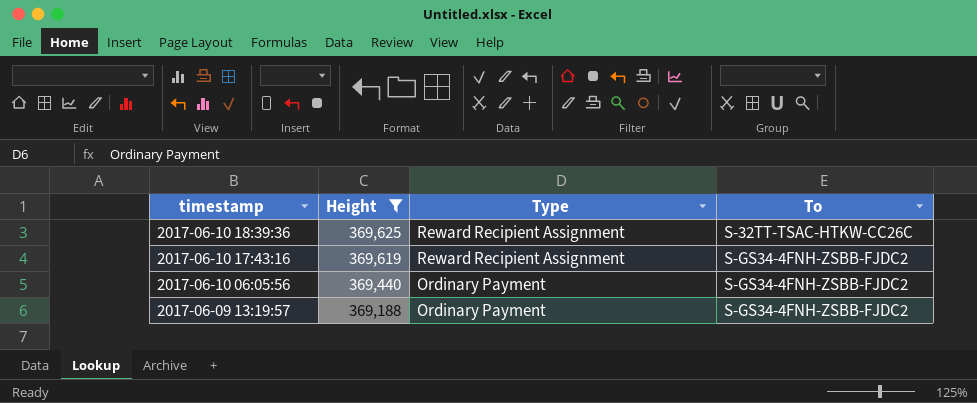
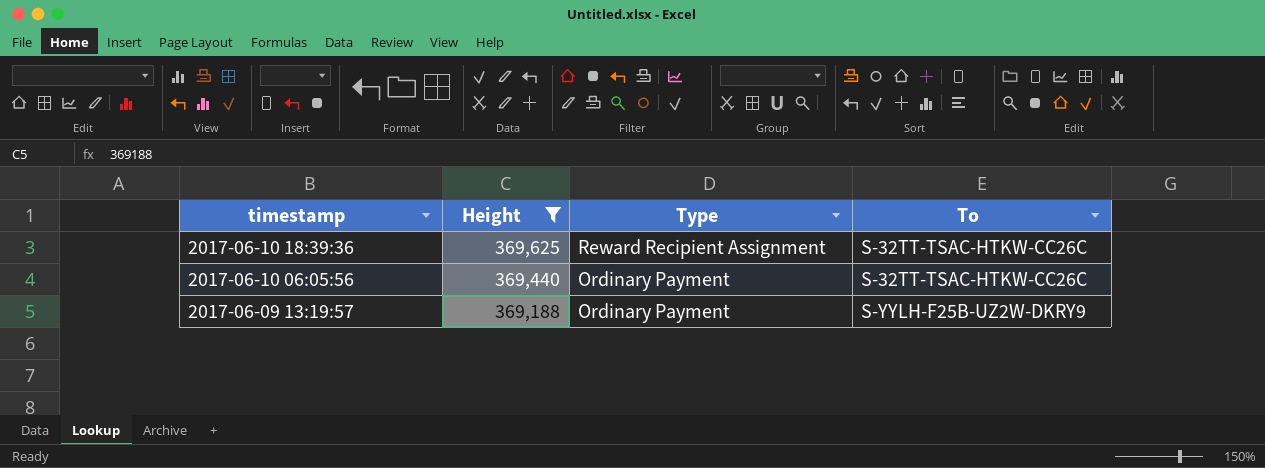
row 2017-06-10 17:43:16: 369,619 | Reward Recipient Assignment | S-GS34-4FNH-ZSBB-FJDC2 -> none
2017-06-10 06:05:56 | To: S-GS34-4FNH-ZSBB-FJDC2 -> S-32TT-TSAC-HTKW-CC26C
2017-06-09 13:19:57 | To: S-GS34-4FNH-ZSBB-FJDC2 -> S-YYLH-F25B-UZ2W-DKRY9

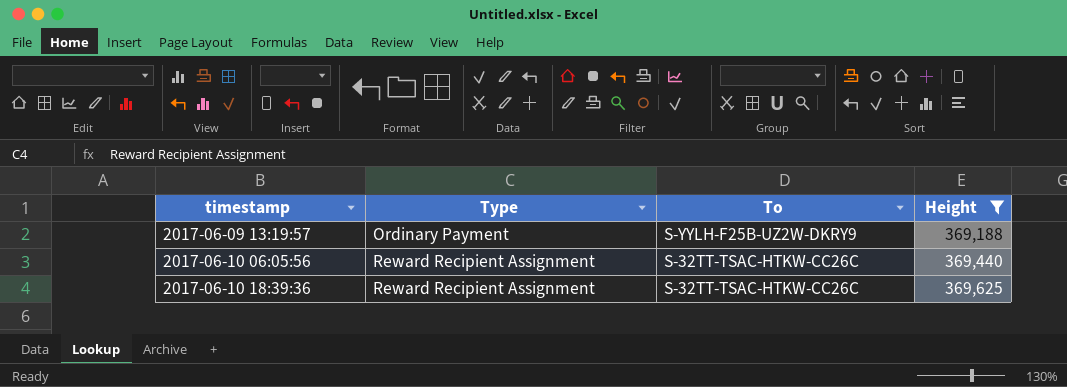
row order: timestamp descending -> timestamp ascending
column Height | position: 2 -> 4
2017-06-10 06:05:56 | Type: Ordinary Payment -> Reward Recipient Assignment

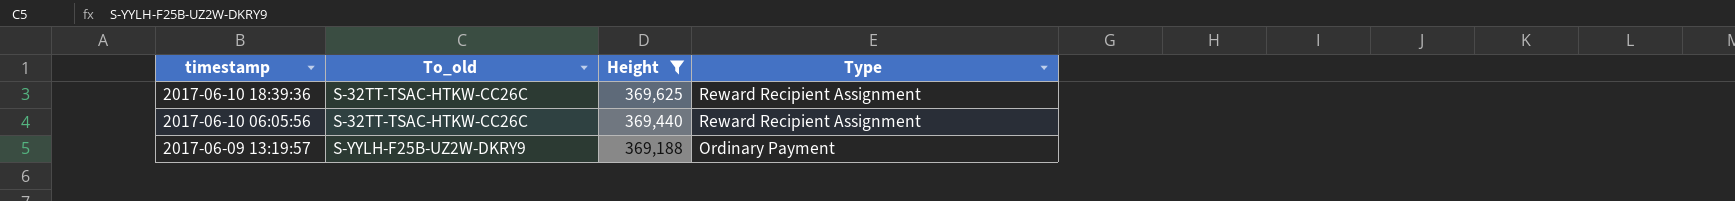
row order: timestamp ascending -> timestamp descending
column name: To -> To_old
column Type | position: 2 -> 4

